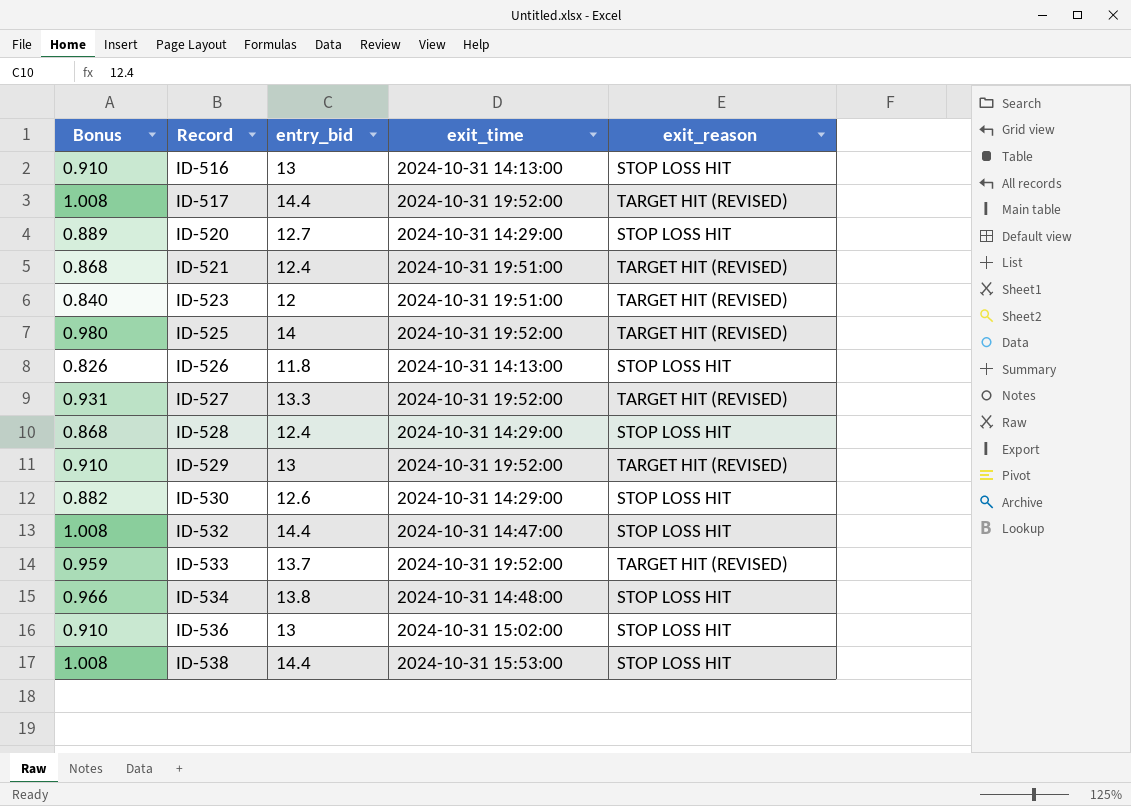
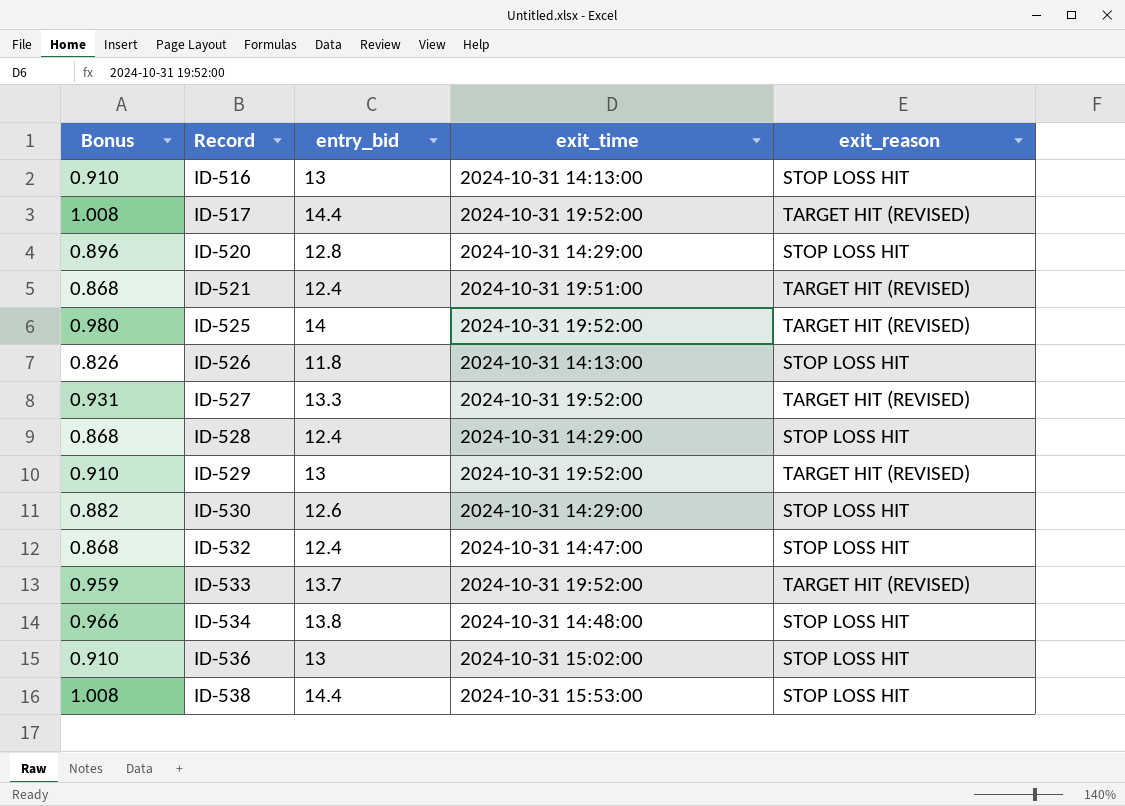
row ID-523: 0.840 | 12 | 2024-10-31 19:51:00 | TARGET HIT (REVISED) -> none
ID-520 | Bonus: 0.889 -> 0.896
ID-520 | entry_bid: 12.7 -> 12.8
ID-532 | Bonus: 1.008 -> 0.868
ID-532 | entry_bid: 14.4 -> 12.4

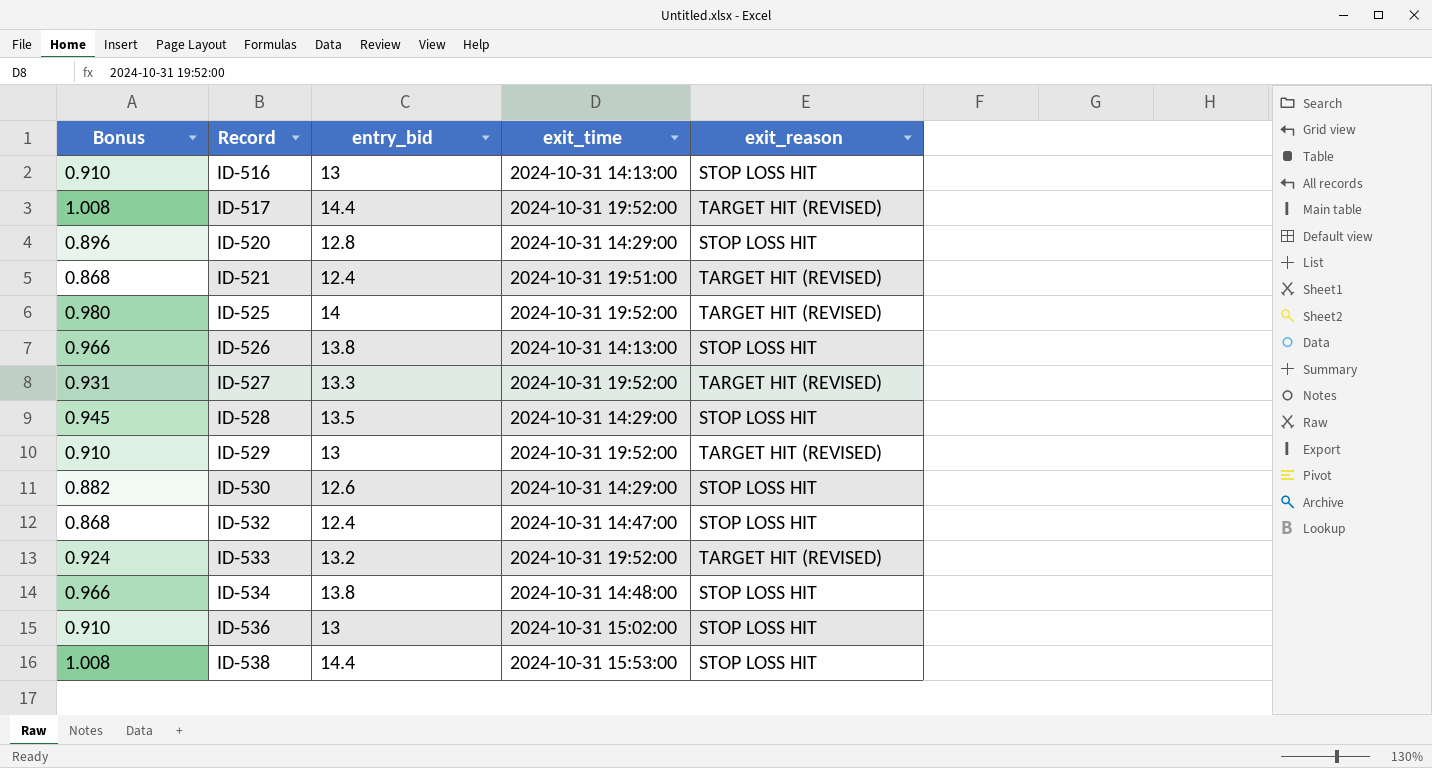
ID-526 | Bonus: 0.826 -> 0.966
ID-526 | entry_bid: 11.8 -> 13.8
ID-528 | Bonus: 0.868 -> 0.945
ID-528 | entry_bid: 12.4 -> 13.5
ID-533 | Bonus: 0.959 -> 0.924
ID-533 | entry_bid: 13.7 -> 13.2

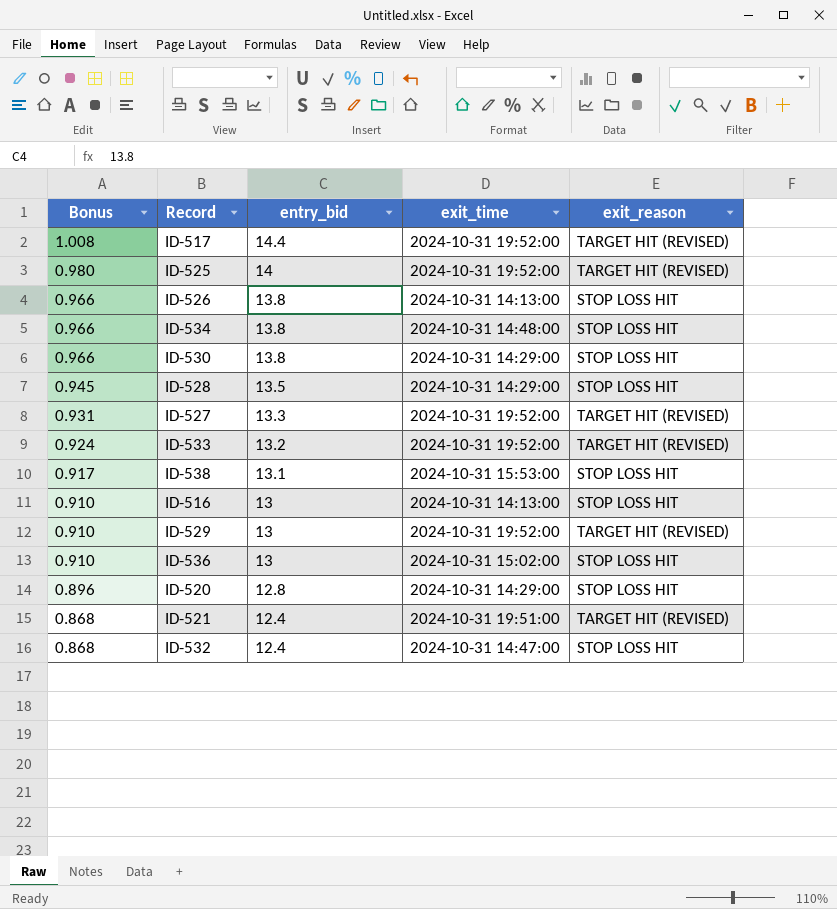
row order: Record ascending -> Bonus descending
ID-530 | Bonus: 0.882 -> 0.966
ID-530 | entry_bid: 12.6 -> 13.8
ID-538 | Bonus: 1.008 -> 0.917
ID-538 | entry_bid: 14.4 -> 13.1

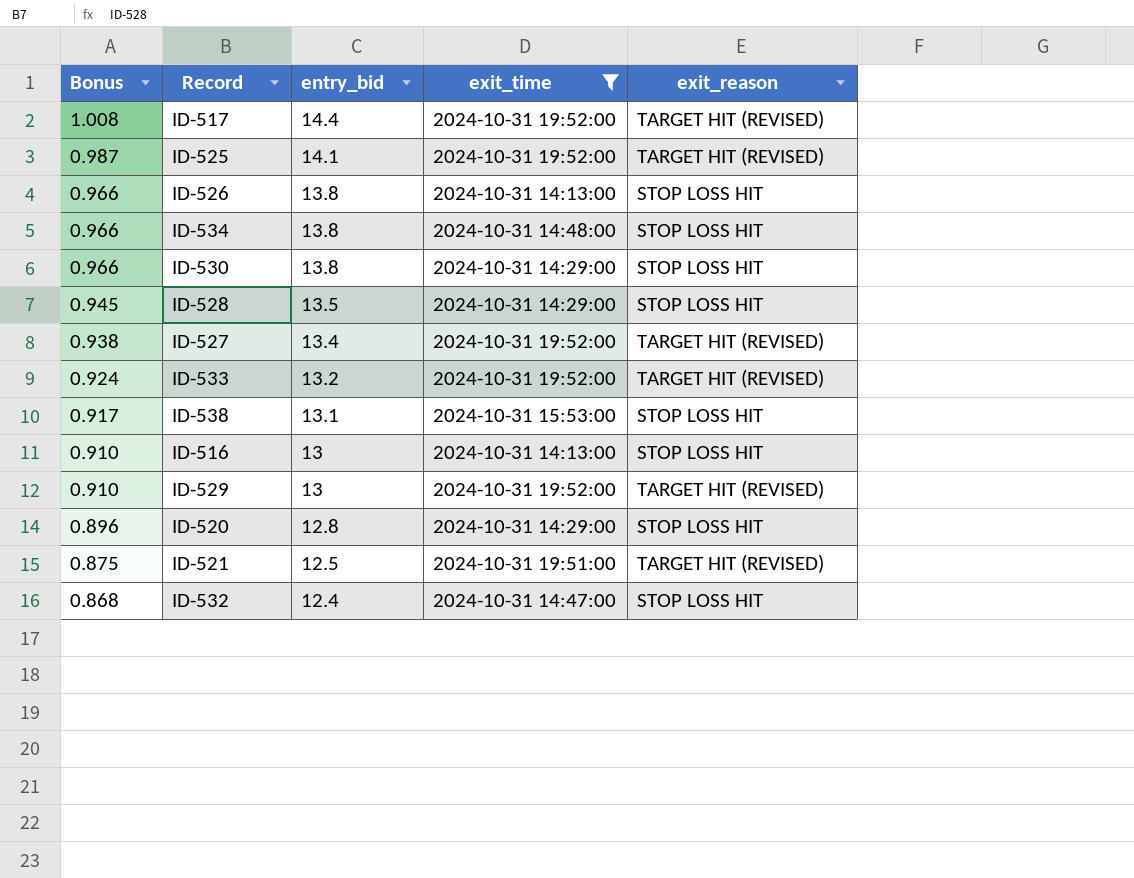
filter: none -> exit_time != 2024-10-31 15:02:00
ID-525 | Bonus: 0.980 -> 0.987
ID-525 | entry_bid: 14 -> 14.1
ID-527 | Bonus: 0.931 -> 0.938
ID-527 | entry_bid: 13.3 -> 13.4
ID-521 | Bonus: 0.868 -> 0.875
ID-521 | entry_bid: 12.4 -> 12.5

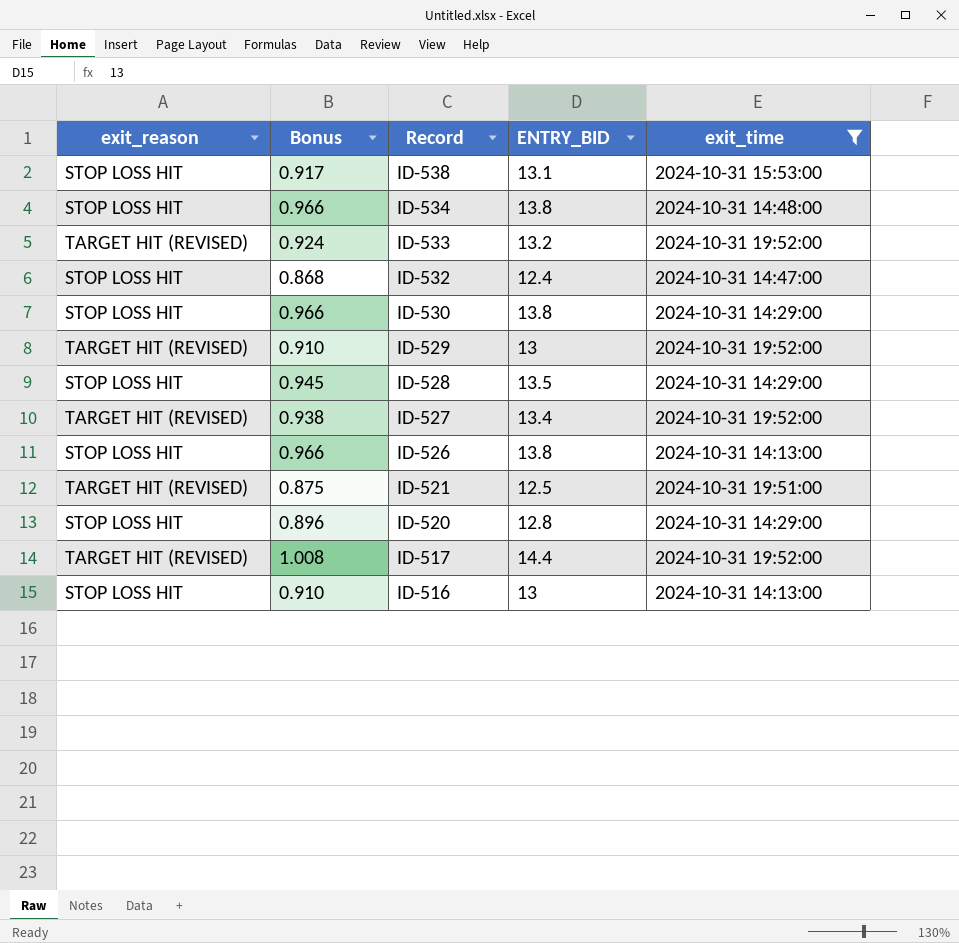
row order: Bonus descending -> Record descending
column exit_reason | position: 5 -> 1
column name: entry_bid -> ENTRY_BID
row ID-525: 0.987 | 14.1 | 2024-10-31 19:52:00 | TARGET HIT (REVISED) -> none

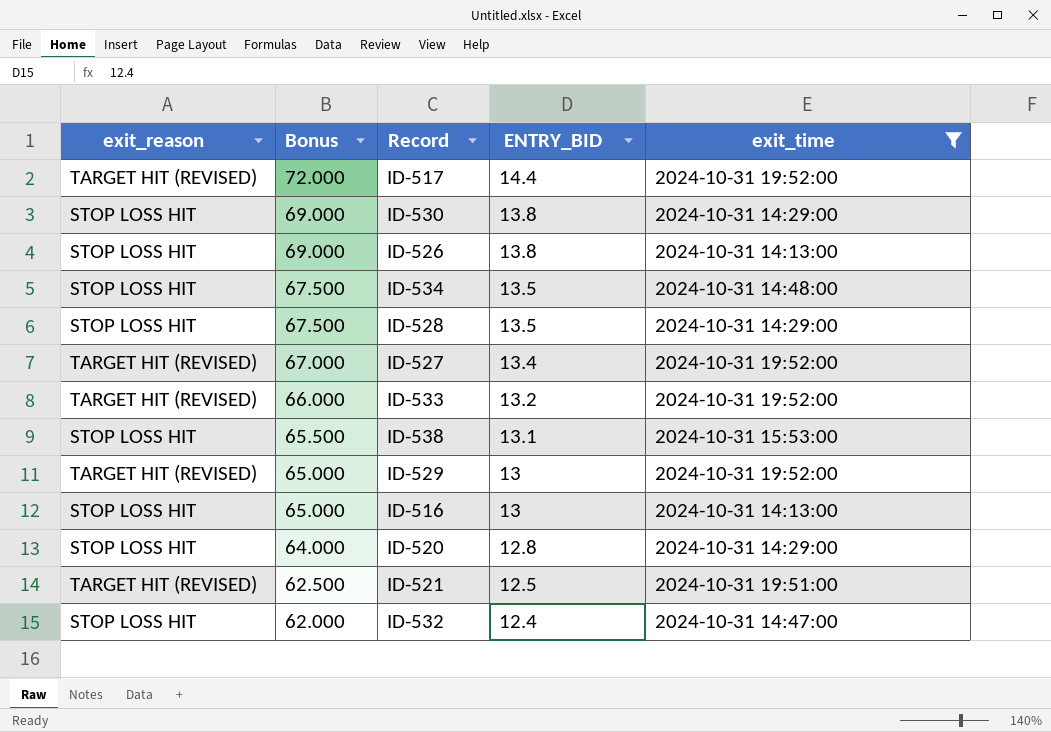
row order: Record descending -> Bonus descending
column Bonus | formula: [ENTRY_BID] * 0.07 -> [ENTRY_BID] * 5
ID-534 | ENTRY_BID: 13.8 -> 13.5

